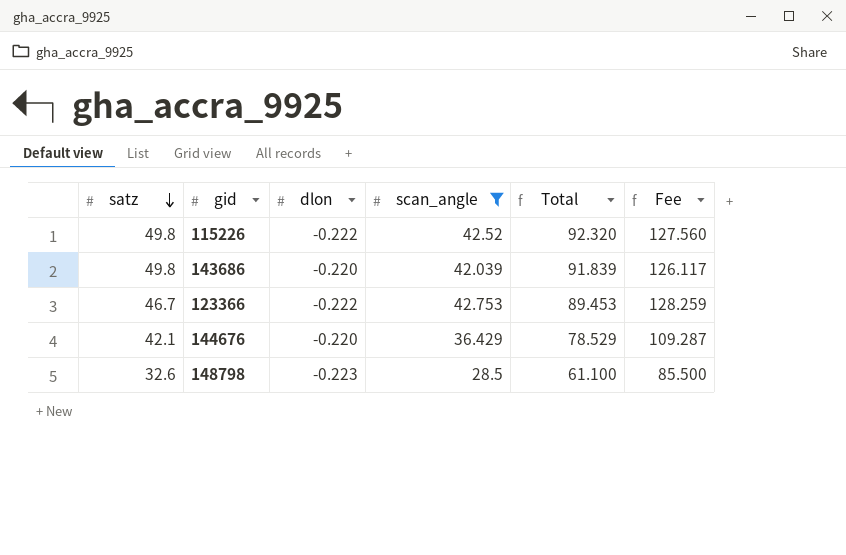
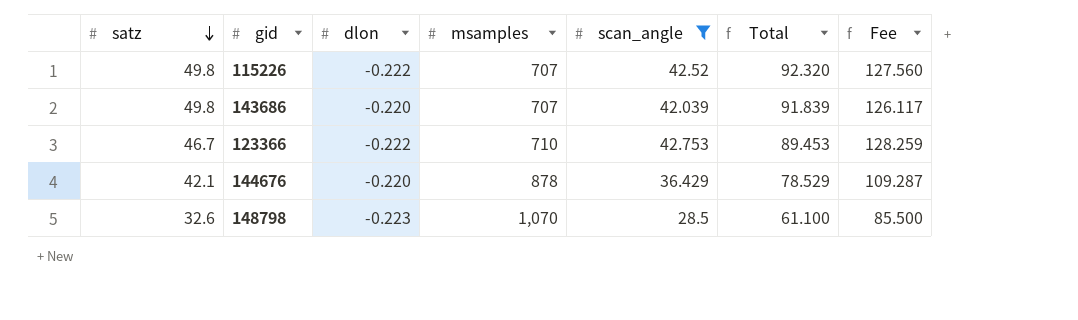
column msamples | position: none -> 4

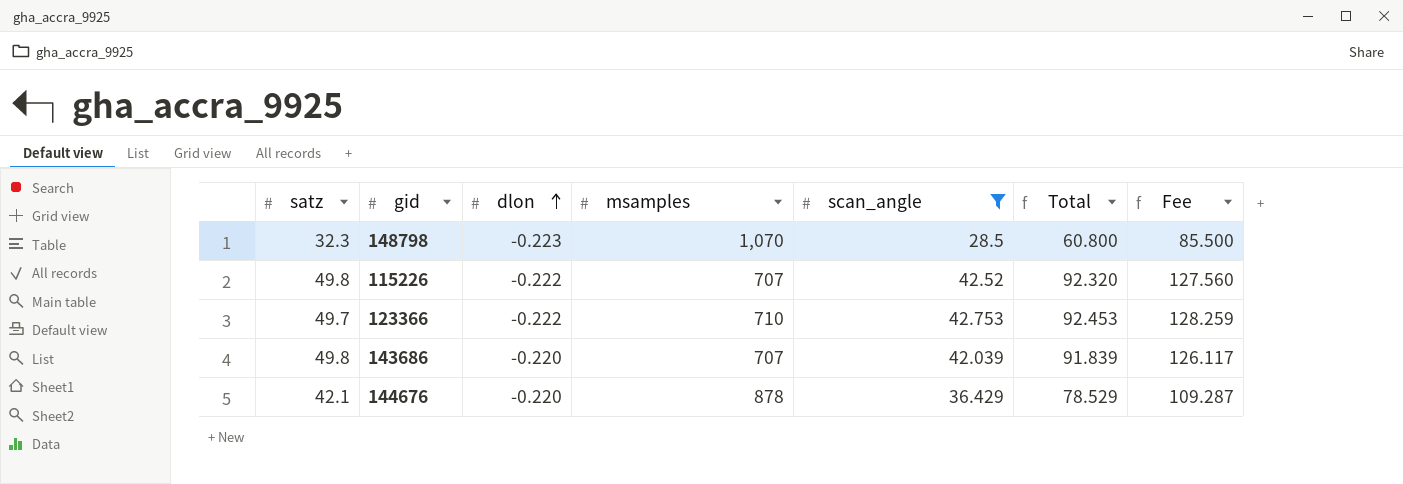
row order: satz descending -> dlon ascending
148798 | satz: 32.6 -> 32.3
148798 | Total: 61.100 -> 60.800
123366 | satz: 46.7 -> 49.7
123366 | Total: 89.453 -> 92.453

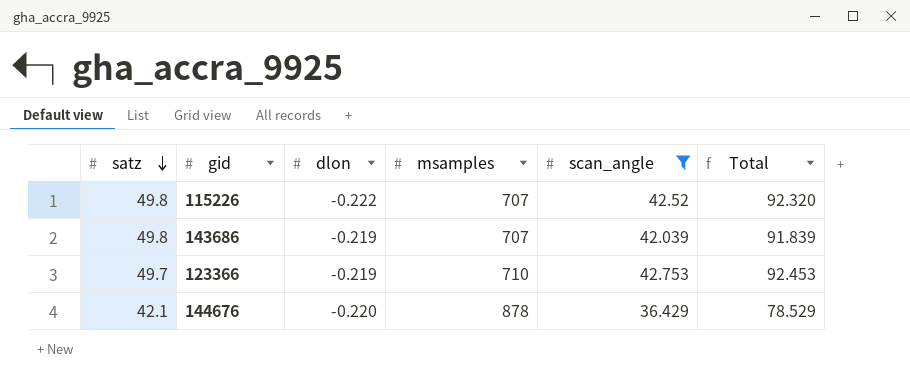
row order: dlon ascending -> satz descending
column Fee | formula: [scan_angle] * 3 -> none
row 148798: 32.3 | -0.223 | 1,070 | 28.5 | 60.800 | 85.500 -> none
143686 | dlon: -0.220 -> -0.219
123366 | dlon: -0.222 -> -0.219

